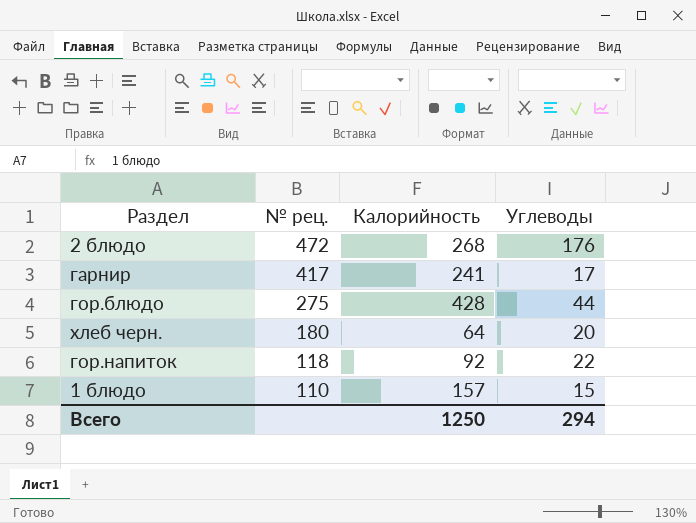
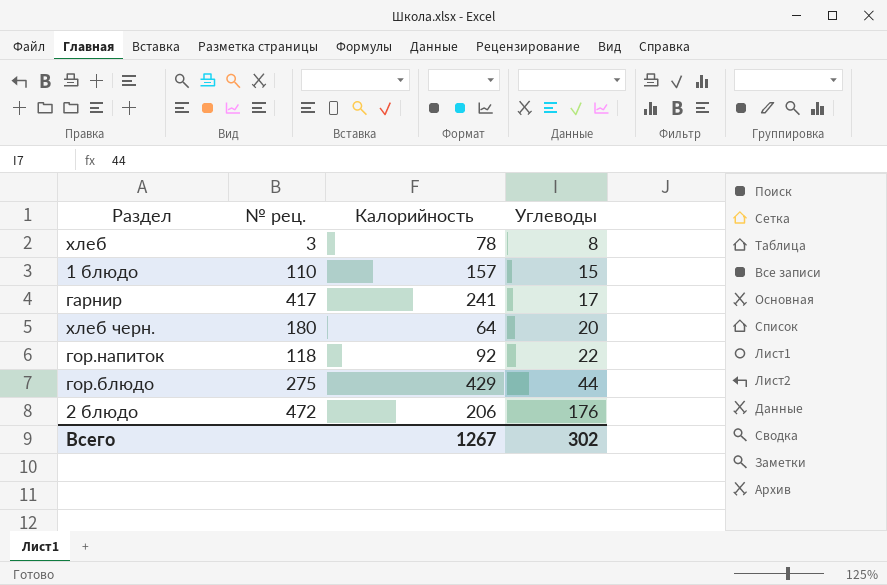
row order: № рец. descending -> Углеводы ascending
row хлеб: none -> 3 | 78 | 8
гор.блюдо | Калорийность: 428 -> 429
2 блюдо | Калорийность: 268 -> 206
Всего | Калорийность: 1250 -> 1267
Всего | Углеводы: 294 -> 302

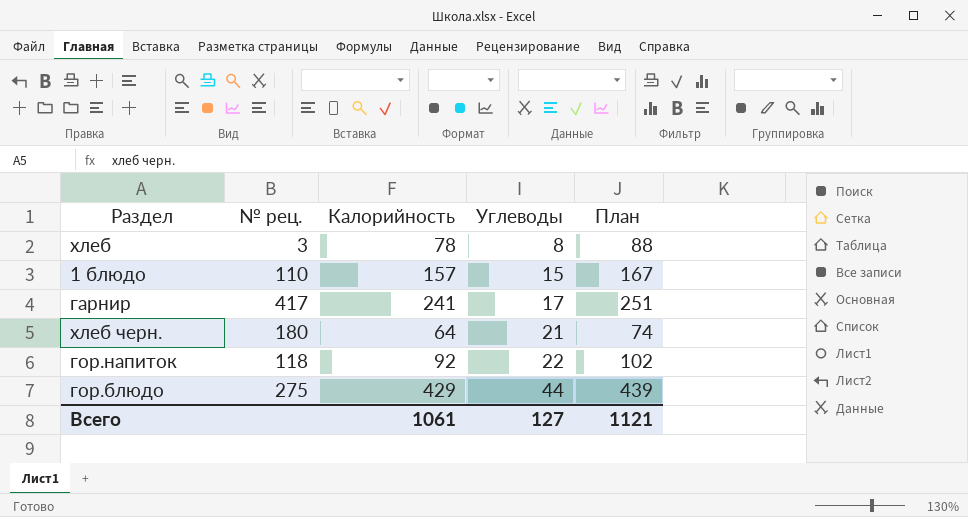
column План | formula: none -> [Калорийность] + 10
row 2 блюдо: 472 | 206 | 176 -> none
хлеб черн. | Углеводы: 20 -> 21
Всего | Калорийность: 1267 -> 1061
Всего | Углеводы: 302 -> 127

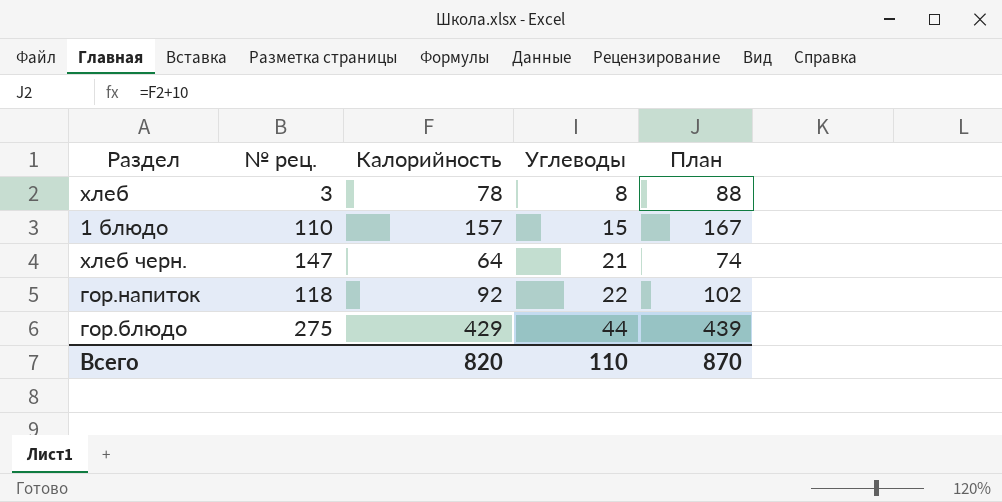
row гарнир: 417 | 241 | 17 | 251 -> none
хлеб черн. | № рец.: 180 -> 147
Всего | Калорийность: 1061 -> 820
Всего | Углеводы: 127 -> 110
Всего | План: 1121 -> 870

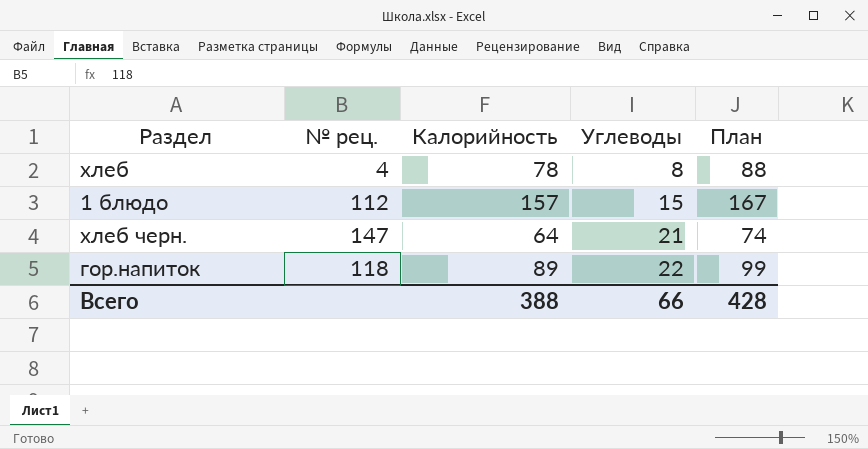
row гор.блюдо: 275 | 429 | 44 | 439 -> none
хлеб | № рец.: 3 -> 4
1 блюдо | № рец.: 110 -> 112
гор.напиток | Калорийность: 92 -> 89
гор.напиток | План: 102 -> 99
Всего | Калорийность: 820 -> 388
Всего | Углеводы: 110 -> 66
Всего | План: 870 -> 428

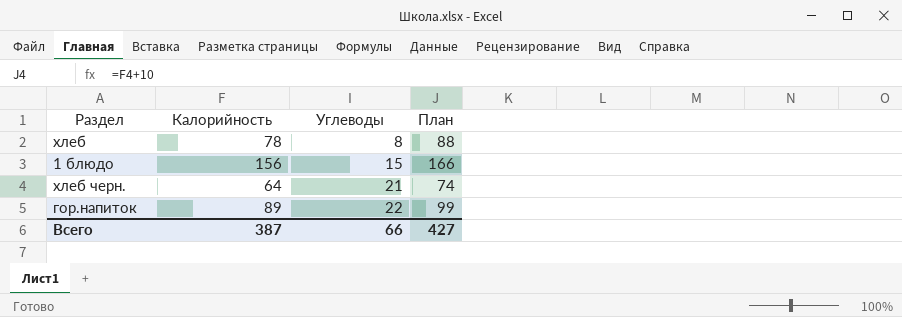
column № рец. | position: 2 -> none
1 блюдо | Калорийность: 157 -> 156
1 блюдо | План: 167 -> 166
Всего | Калорийность: 388 -> 387
Всего | План: 428 -> 427

